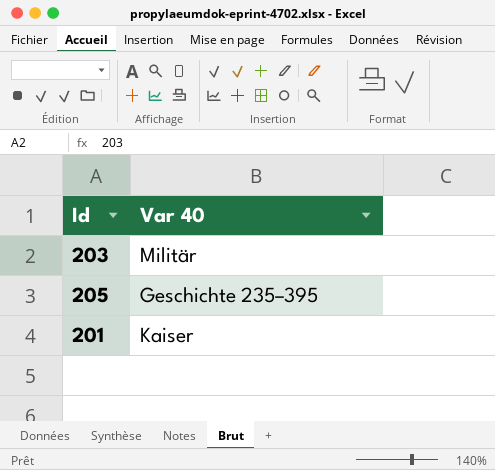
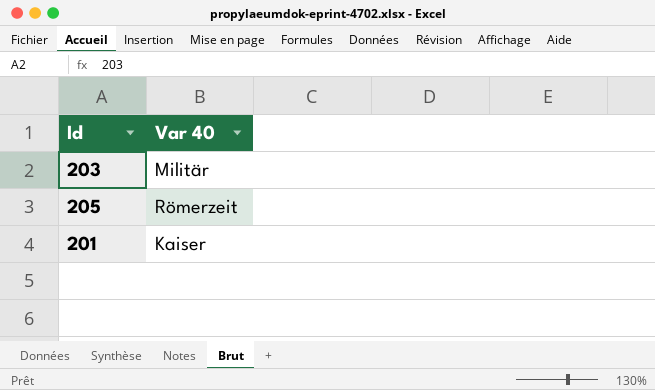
205 | Var 40: Geschichte 235–395 -> Römerzeit

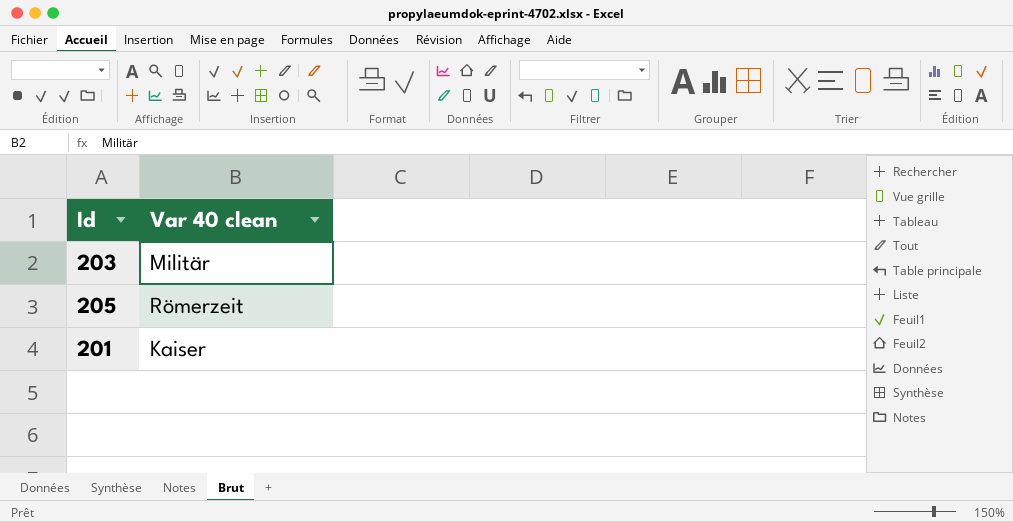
column name: Var 40 -> Var 40 clean

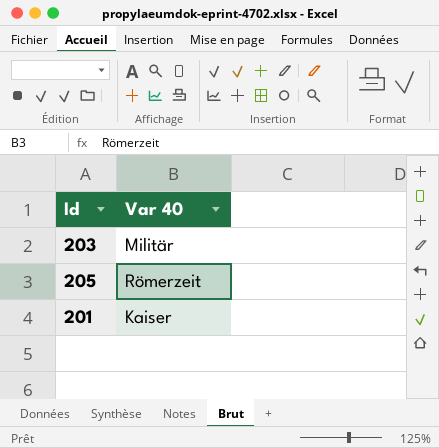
column name: Var 40 clean -> Var 40

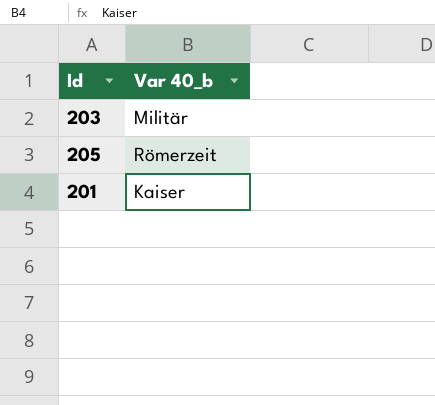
column name: Var 40 -> Var 40_b

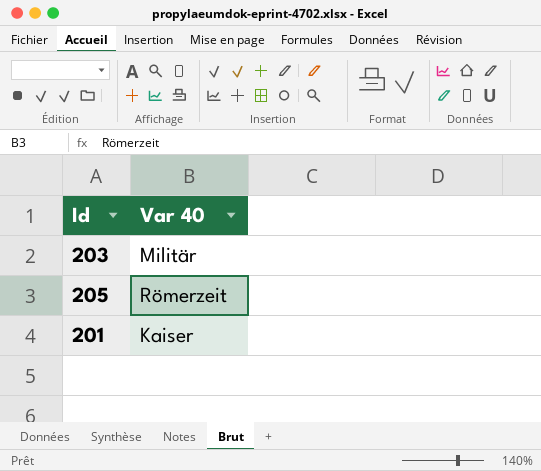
column name: Var 40_b -> Var 40

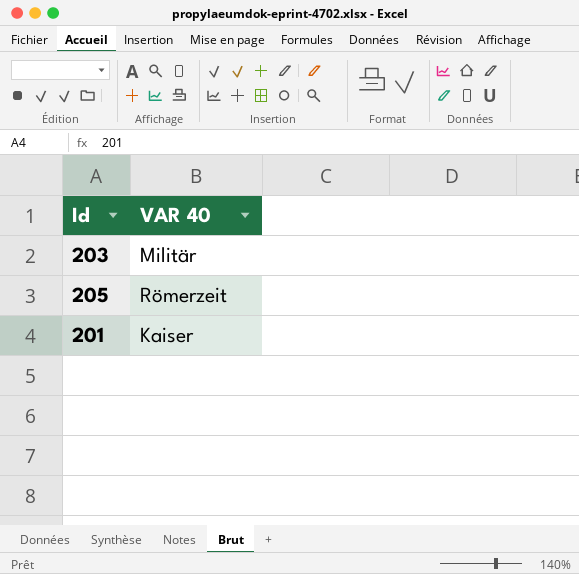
column name: Var 40 -> VAR 40

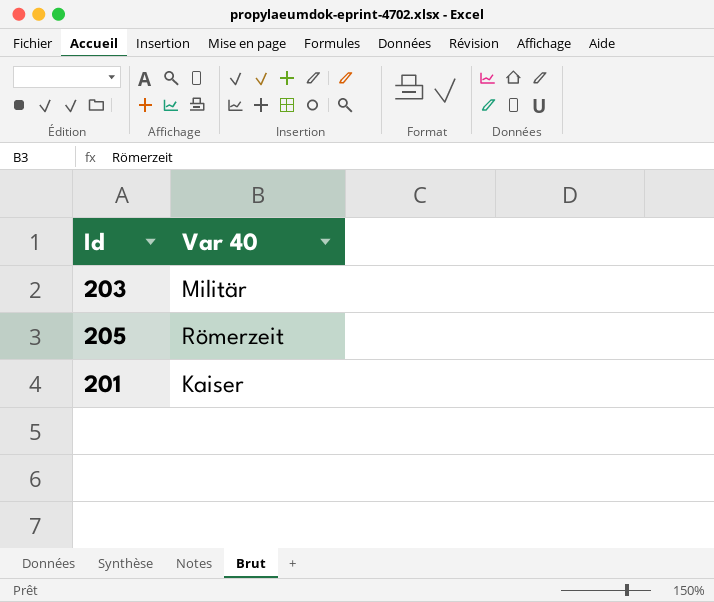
column name: VAR 40 -> Var 40

